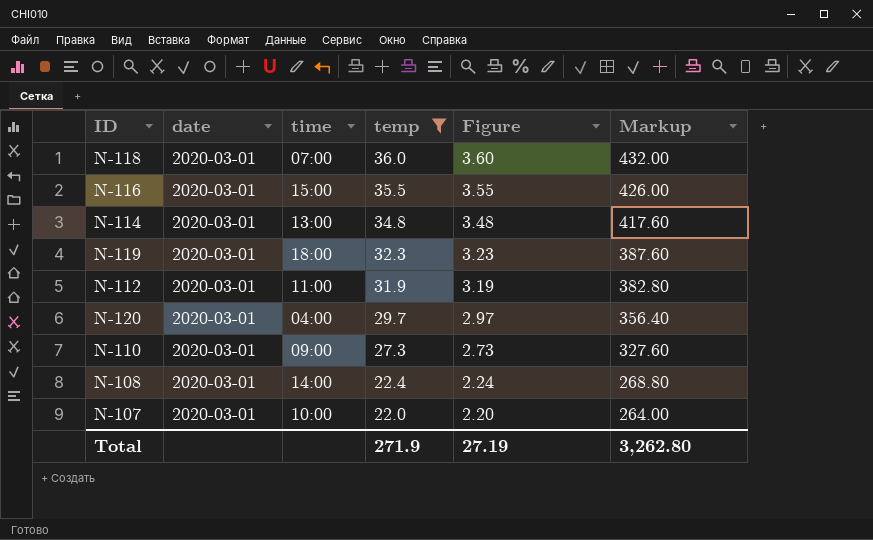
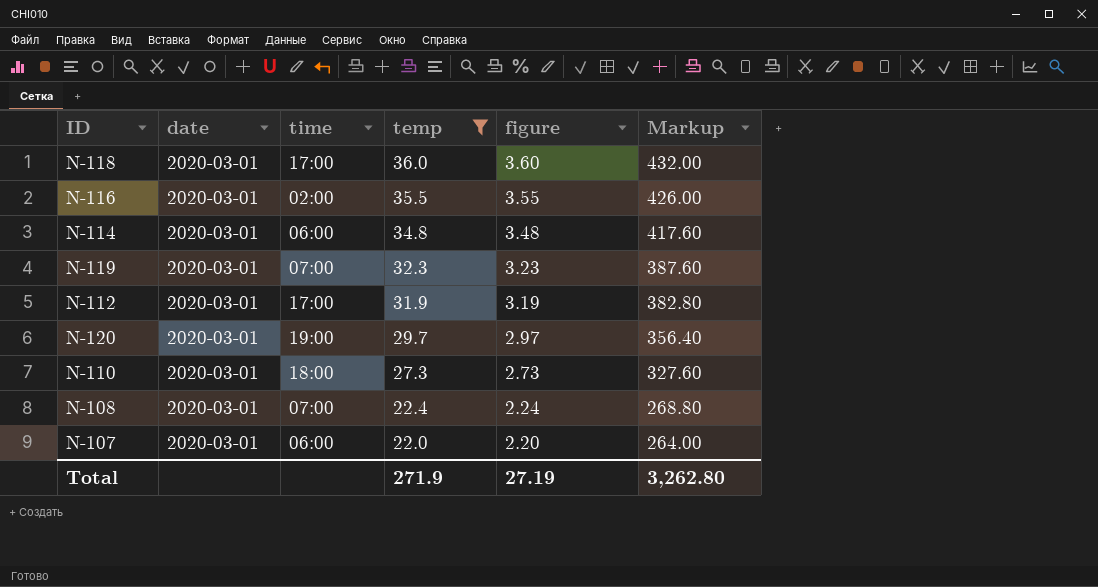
column name: Figure -> figure
N-118 | time: 07:00 -> 17:00
N-116 | time: 15:00 -> 02:00
N-114 | time: 13:00 -> 06:00
N-119 | time: 18:00 -> 07:00
N-112 | time: 11:00 -> 17:00
N-120 | time: 04:00 -> 19:00
N-110 | time: 09:00 -> 18:00
N-108 | time: 14:00 -> 07:00
N-107 | time: 10:00 -> 06:00

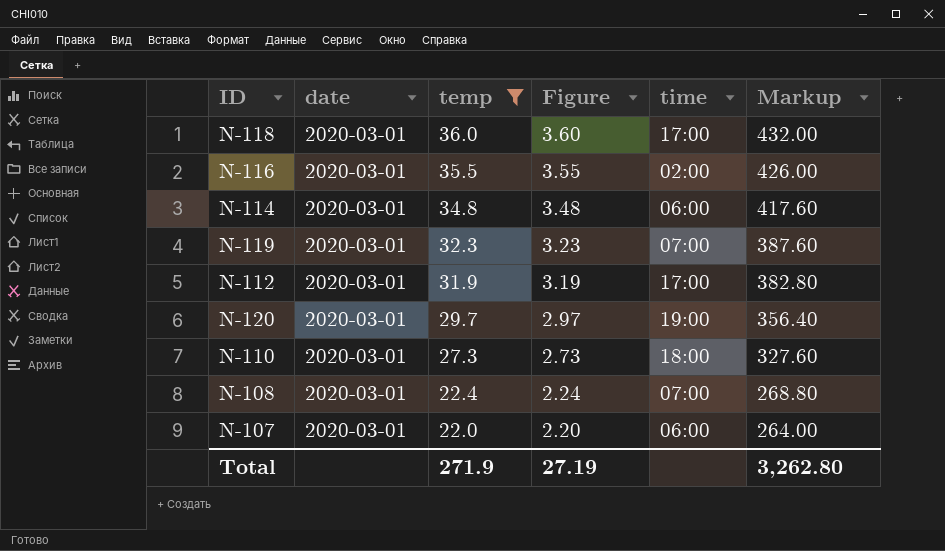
column name: figure -> Figure
column time | position: 3 -> 5

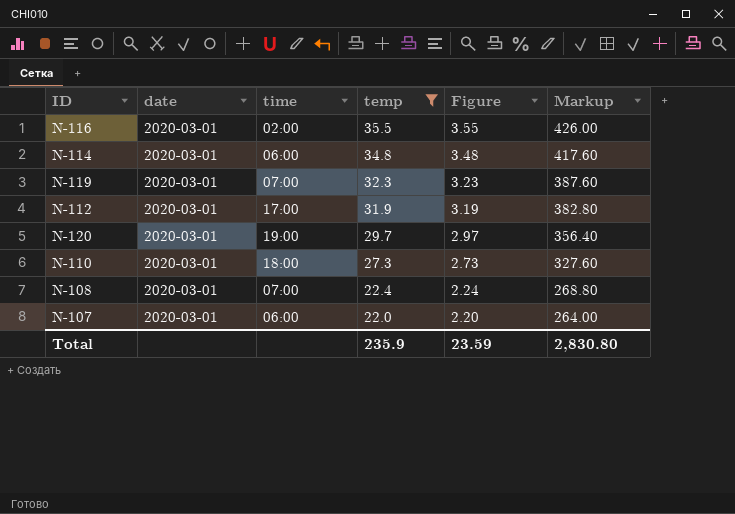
column time | position: 5 -> 3
row N-118: 2020-03-01 | 36.0 | 3.60 | 17:00 | 432.00 -> none
Total | temp: 271.9 -> 235.9
Total | Figure: 27.19 -> 23.59
Total | Markup: 3,262.80 -> 2,830.80

